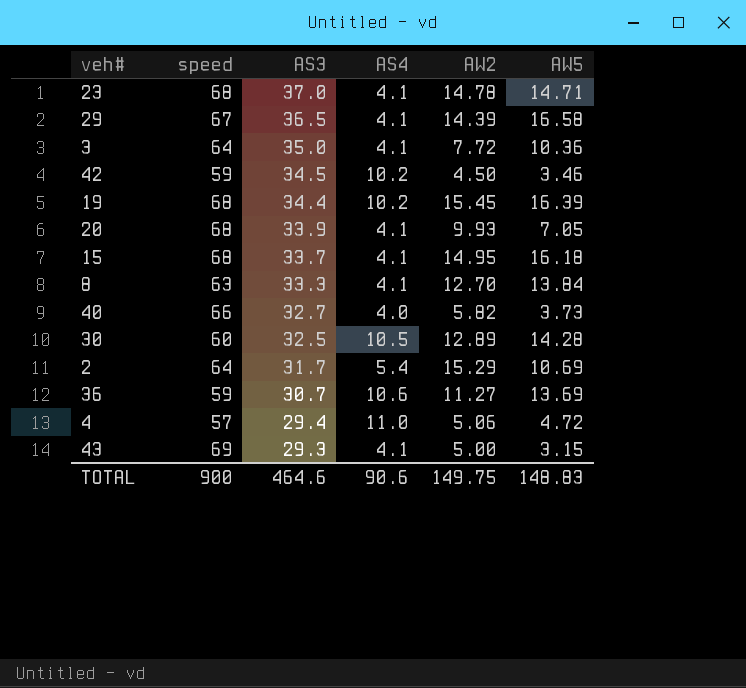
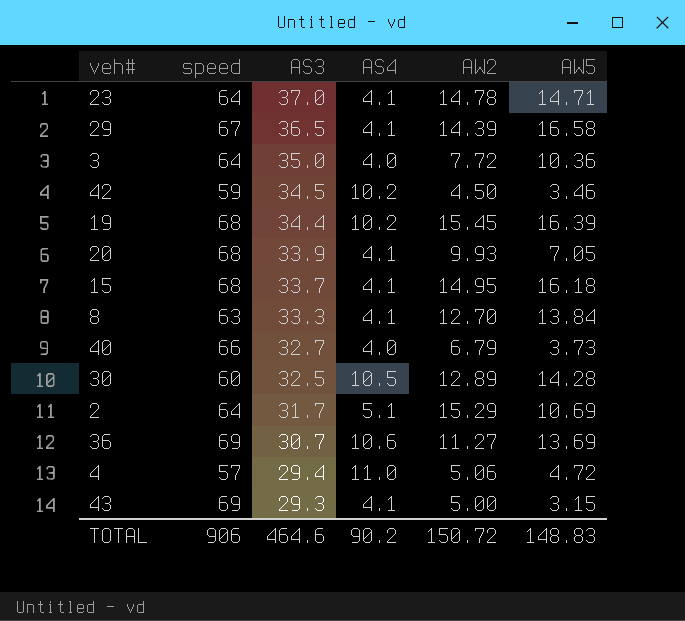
23 | speed: 68 -> 64
3 | AS4: 4.1 -> 4.0
40 | AW2: 5.82 -> 6.79
2 | AS4: 5.4 -> 5.1
36 | speed: 59 -> 69
TOTAL | speed: 900 -> 906
TOTAL | AS4: 90.6 -> 90.2
TOTAL | AW2: 149.75 -> 150.72

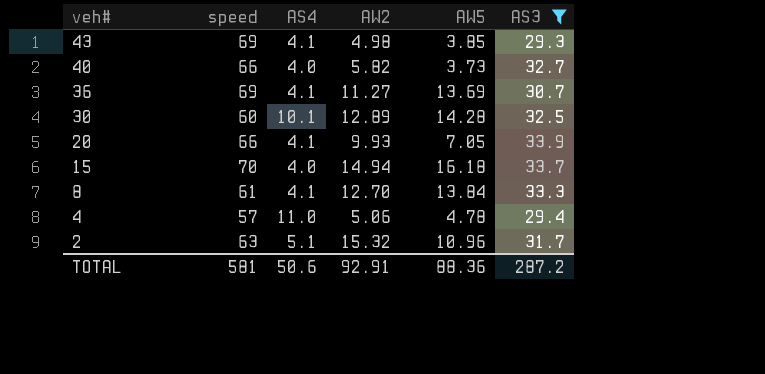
filter: none -> AS3 <= 33.9
row order: AS3 descending -> veh# descending
column AS3 | position: 3 -> 6
43 | AW2: 5.00 -> 4.98
43 | AW5: 3.15 -> 3.85
40 | AW2: 6.79 -> 5.82
36 | AS4: 10.6 -> 4.1
30 | AS4: 10.5 -> 10.1
20 | speed: 68 -> 66
15 | speed: 68 -> 70
15 | AS4: 4.1 -> 4.0
15 | AW2: 14.95 -> 14.94
8 | speed: 63 -> 61
4 | AW5: 4.72 -> 4.78
2 | speed: 64 -> 63
2 | AW2: 15.29 -> 15.32
2 | AW5: 10.69 -> 10.96
TOTAL | speed: 906 -> 581
TOTAL | AS4: 90.2 -> 50.6
TOTAL | AW2: 150.72 -> 92.91
TOTAL | AW5: 148.83 -> 88.36
TOTAL | AS3: 464.6 -> 287.2

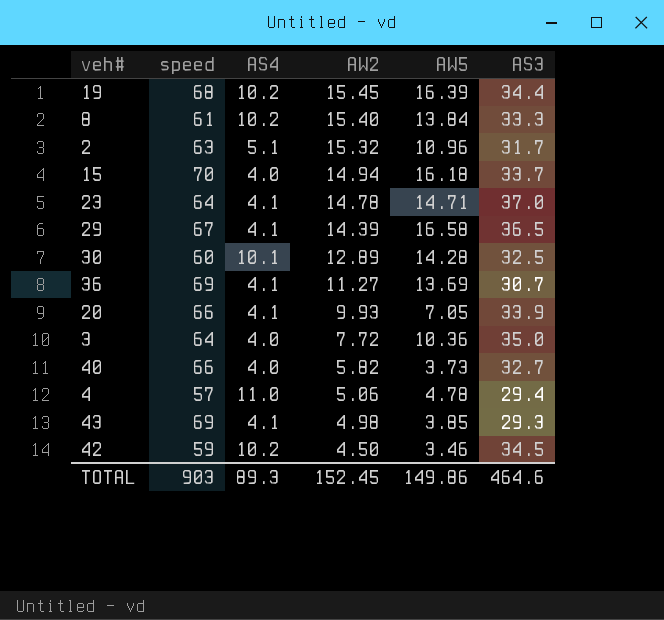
filter: AS3 <= 33.9 -> none
row order: veh# descending -> AW2 descending
8 | AS4: 4.1 -> 10.2
8 | AW2: 12.70 -> 15.40
TOTAL | speed: 581 -> 903
TOTAL | AS4: 50.6 -> 89.3
TOTAL | AW2: 92.91 -> 152.45
TOTAL | AW5: 88.36 -> 149.86
TOTAL | AS3: 287.2 -> 464.6

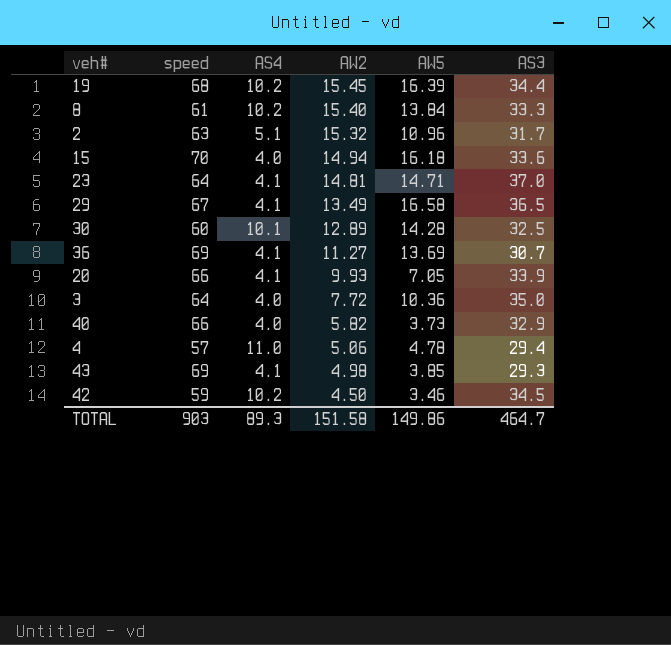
15 | AS3: 33.7 -> 33.6
23 | AW2: 14.78 -> 14.81
29 | AW2: 14.39 -> 13.49
40 | AS3: 32.7 -> 32.9
TOTAL | AW2: 152.45 -> 151.58
TOTAL | AS3: 464.6 -> 464.7

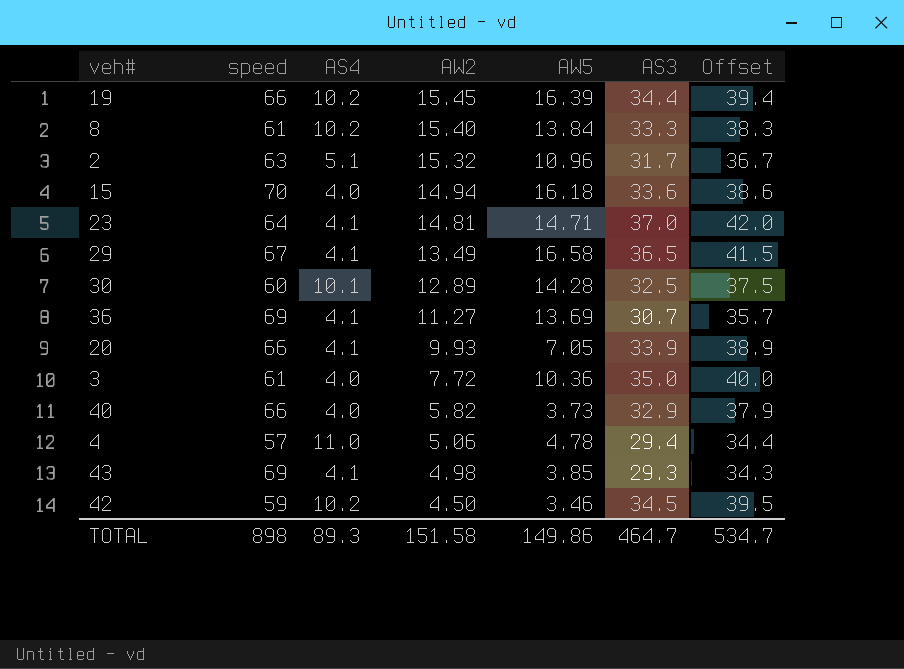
column Offset | formula: none -> [AS3] + 5
19 | speed: 68 -> 66
3 | speed: 64 -> 61
TOTAL | speed: 903 -> 898

